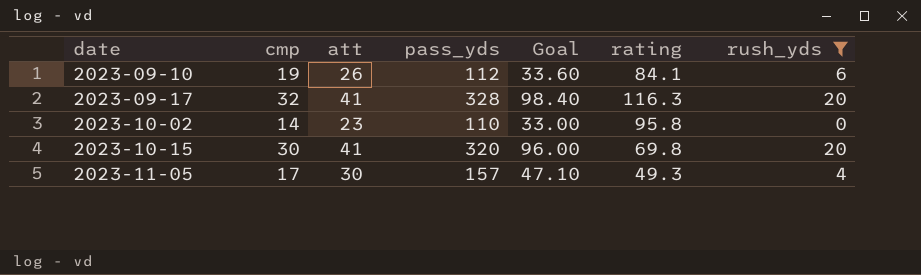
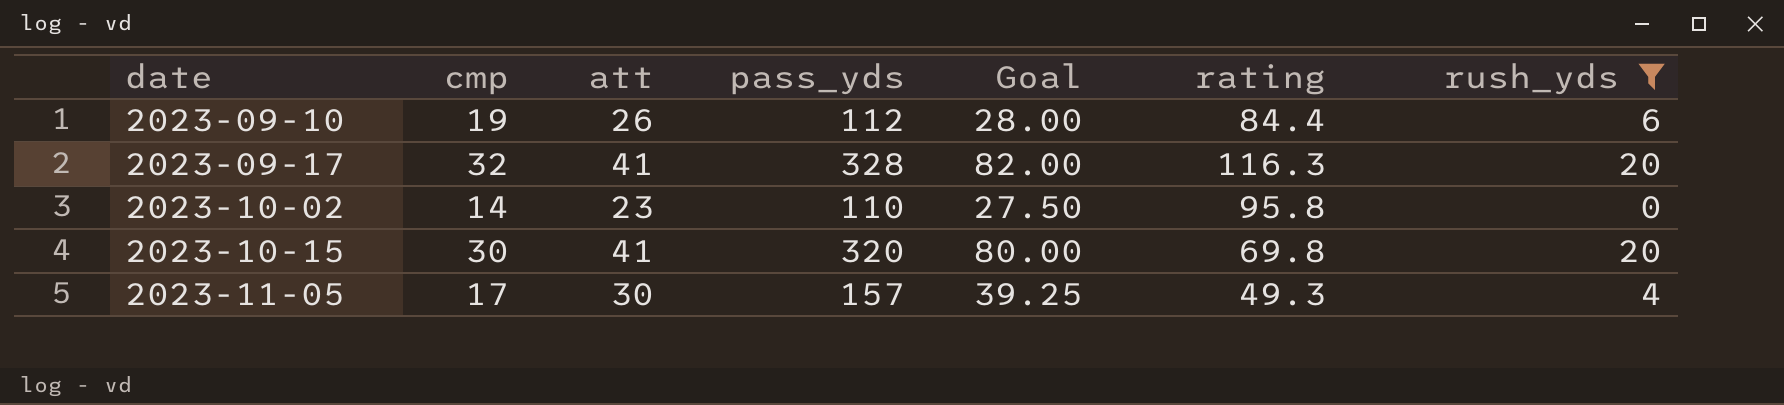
column Goal | formula: [pass_yds] * 0.3 -> [pass_yds] * 0.25
2023-09-10 | rating: 84.1 -> 84.4

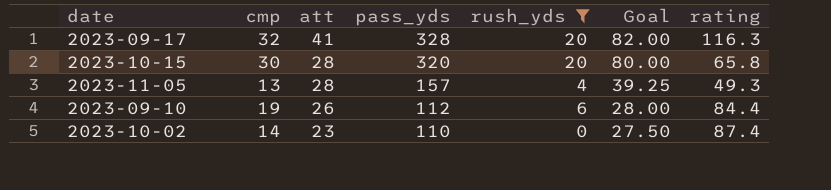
row order: date ascending -> att descending
column rush_yds | position: 7 -> 5
2023-10-15 | att: 41 -> 28
2023-10-15 | rating: 69.8 -> 65.8
2023-11-05 | cmp: 17 -> 13
2023-11-05 | att: 30 -> 28
2023-10-02 | rating: 95.8 -> 87.4

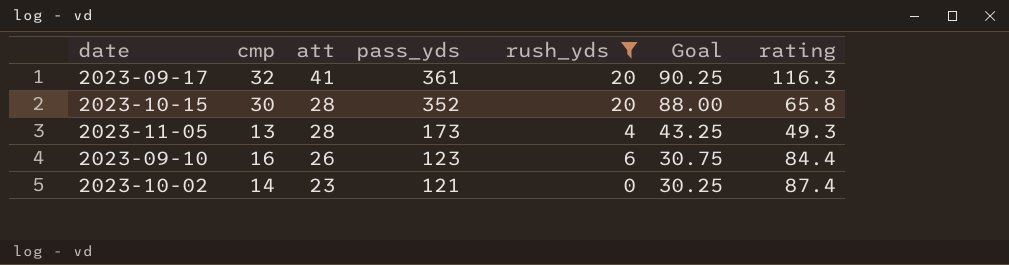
2023-09-17 | pass_yds: 328 -> 361
2023-09-17 | Goal: 82.00 -> 90.25
2023-10-15 | pass_yds: 320 -> 352
2023-10-15 | Goal: 80.00 -> 88.00
2023-11-05 | pass_yds: 157 -> 173
2023-11-05 | Goal: 39.25 -> 43.25
2023-09-10 | cmp: 19 -> 16
2023-09-10 | pass_yds: 112 -> 123
2023-09-10 | Goal: 28.00 -> 30.75
2023-10-02 | pass_yds: 110 -> 121
2023-10-02 | Goal: 27.50 -> 30.25

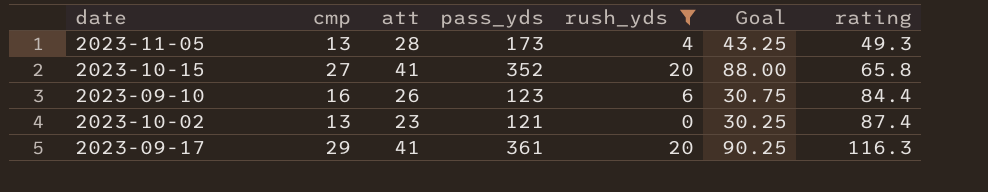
row order: att descending -> rating ascending
2023-10-15 | cmp: 30 -> 27
2023-10-15 | att: 28 -> 41
2023-10-02 | cmp: 14 -> 13
2023-09-17 | cmp: 32 -> 29

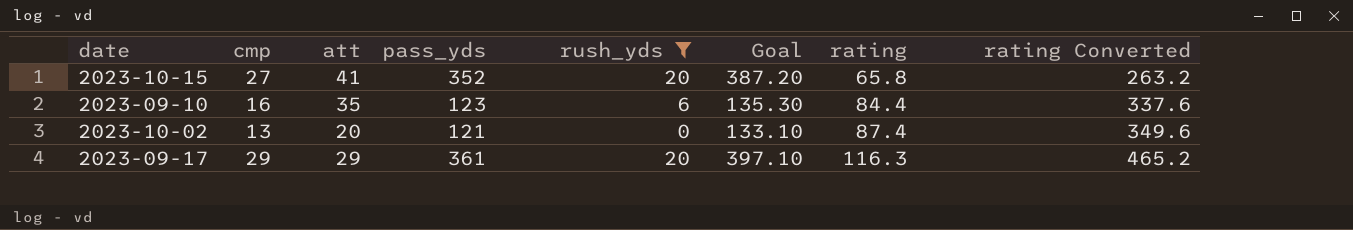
column Goal | formula: [pass_yds] * 0.25 -> [pass_yds] * 1.1
column rating Converted | formula: none -> [rating] * 4
row 2023-11-05: 13 | 28 | 173 | 4 | 43.25 | 49.3 -> none
2023-09-10 | att: 26 -> 35
2023-10-02 | att: 23 -> 20
2023-09-17 | att: 41 -> 29

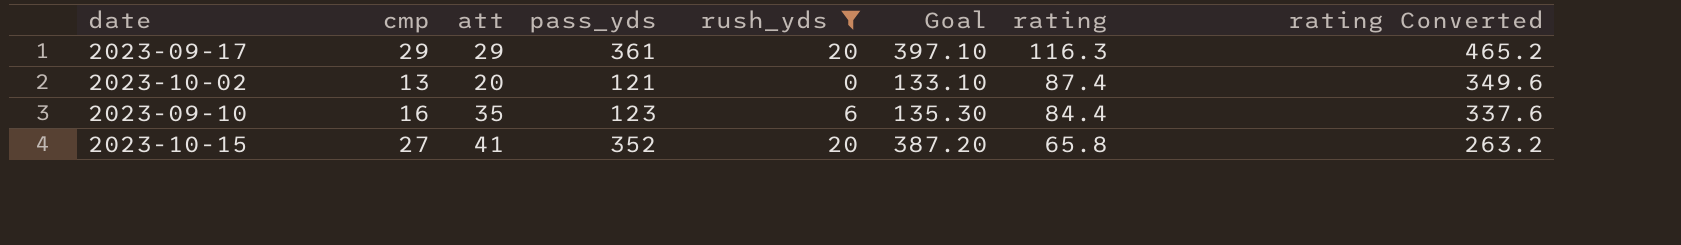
row order: rating ascending -> rating descending

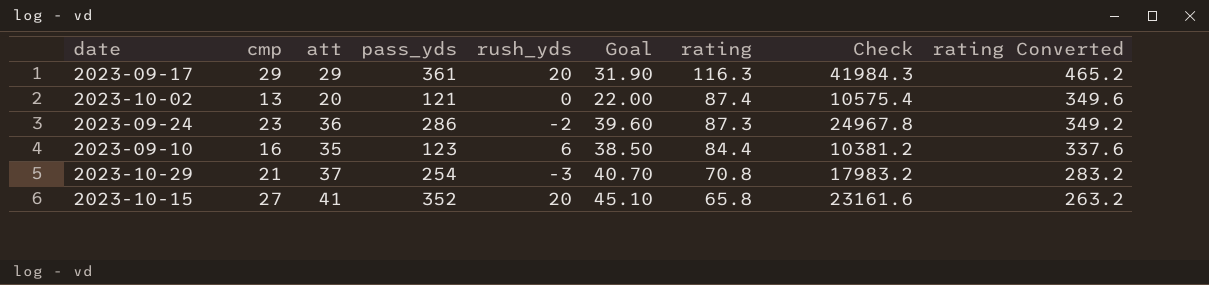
filter: rush_yds >= 0 -> none
column Goal | formula: [pass_yds] * 1.1 -> [att] * 1.1
column Check | formula: none -> [pass_yds] * [rating]

